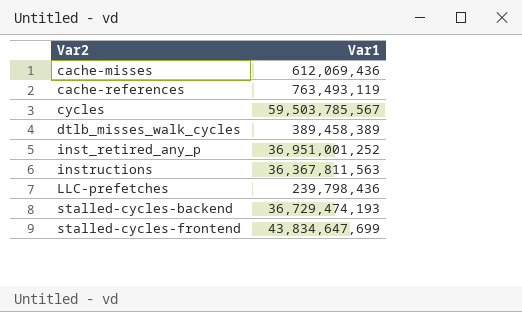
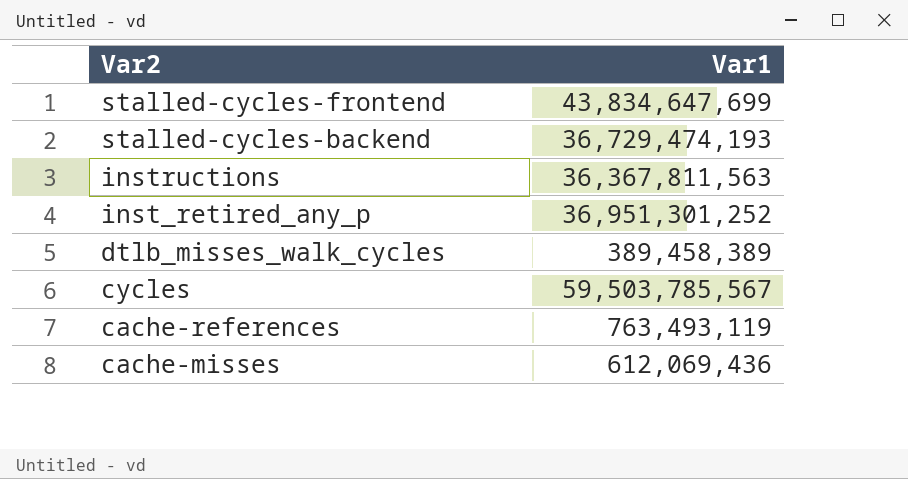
row order: Var2 ascending -> Var2 descending
row LLC-prefetches: 239,798,436 -> none
inst_retired_any_p | Var1: 36,951,001,252 -> 36,951,301,252

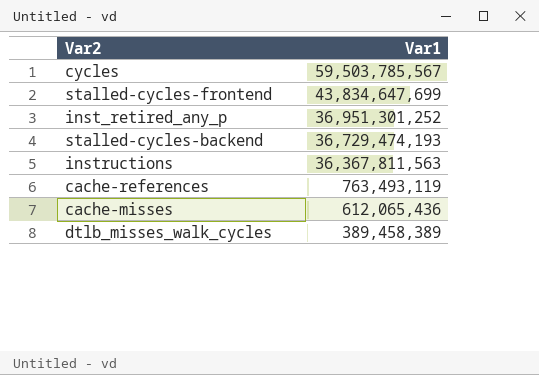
row order: Var2 descending -> Var1 descending
cache-misses | Var1: 612,069,436 -> 612,065,436

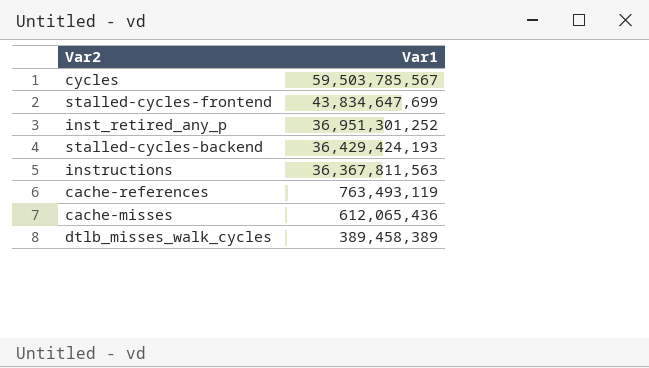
stalled-cycles-backend | Var1: 36,729,474,193 -> 36,429,424,193

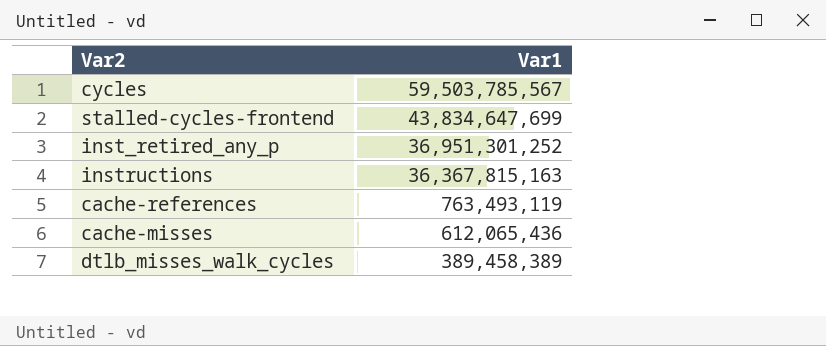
row stalled-cycles-backend: 36,429,424,193 -> none
instructions | Var1: 36,367,811,563 -> 36,367,815,163

